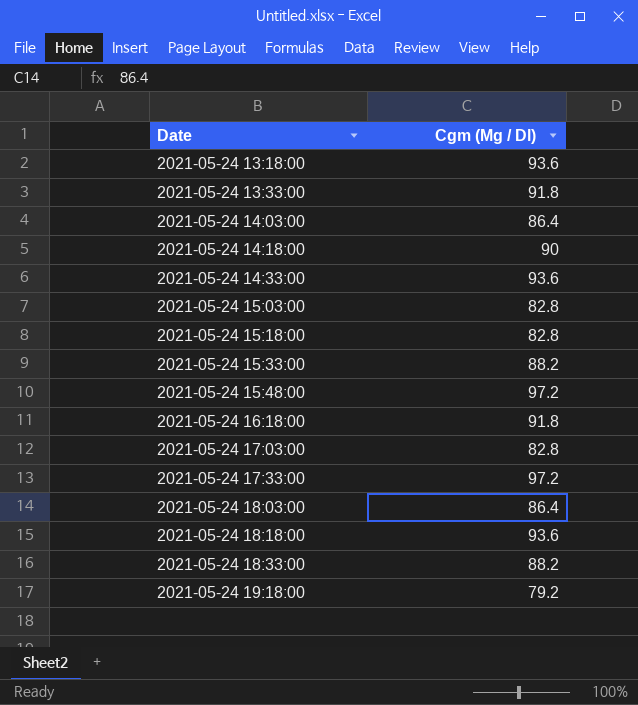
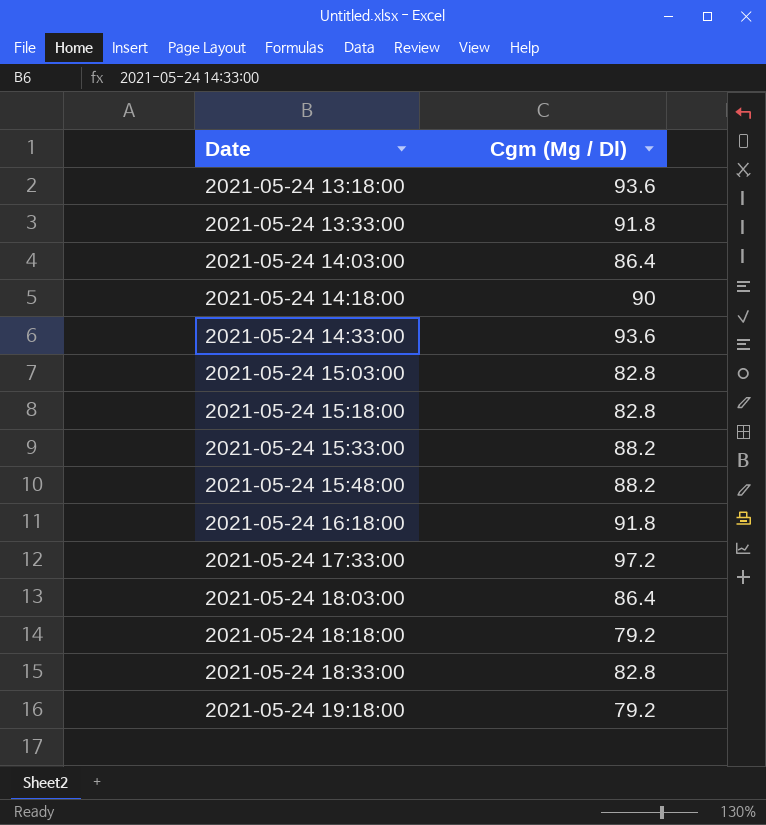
row 2021-05-24 17:03:00: 82.8 -> none
2021-05-24 15:48:00 | Cgm (Mg / Dl): 97.2 -> 88.2
2021-05-24 18:18:00 | Cgm (Mg / Dl): 93.6 -> 79.2
2021-05-24 18:33:00 | Cgm (Mg / Dl): 88.2 -> 82.8

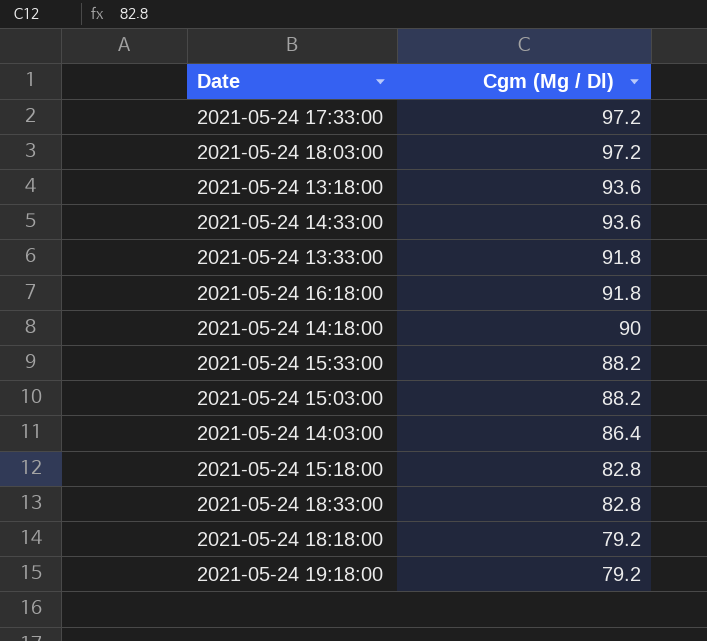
row order: Date ascending -> Cgm (Mg / Dl) descending
row 2021-05-24 15:48:00: 88.2 -> none
2021-05-24 18:03:00 | Cgm (Mg / Dl): 86.4 -> 97.2
2021-05-24 15:03:00 | Cgm (Mg / Dl): 82.8 -> 88.2

